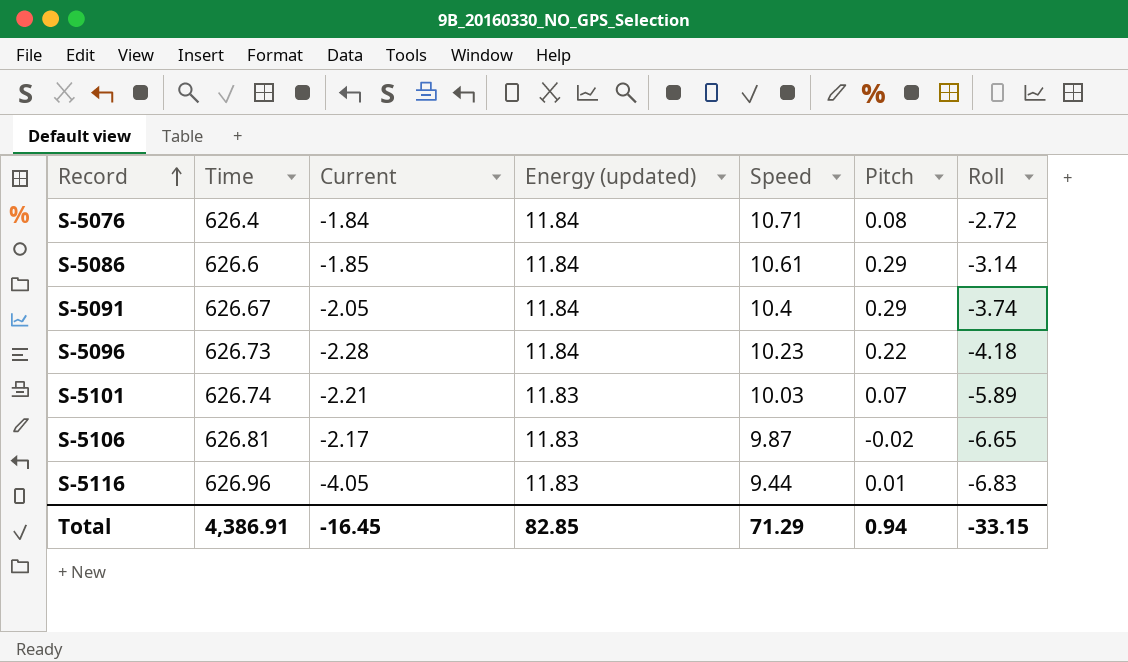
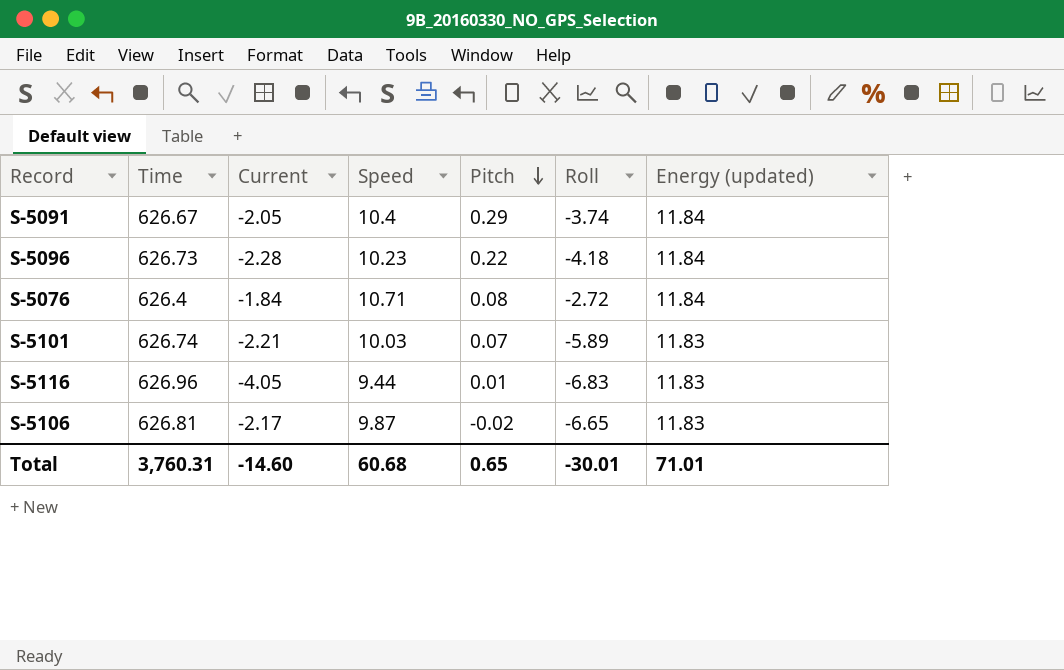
row order: Record ascending -> Pitch descending
column Energy (updated) | position: 4 -> 7
row S-5086: 626.6 | -1.85 | 11.84 | 10.61 | 0.29 | -3.14 -> none
Total | Time: 4,386.91 -> 3,760.31
Total | Current: -16.45 -> -14.60
Total | Speed: 71.29 -> 60.68
Total | Pitch: 0.94 -> 0.65
Total | Roll: -33.15 -> -30.01
Total | Energy (updated): 82.85 -> 71.01

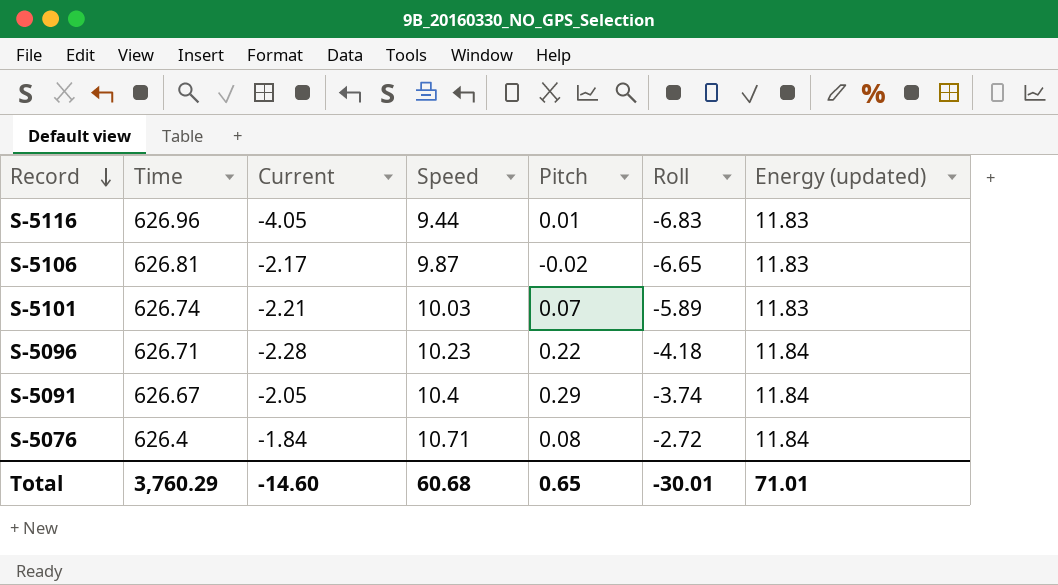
row order: Pitch descending -> Record descending
S-5096 | Time: 626.73 -> 626.71
Total | Time: 3,760.31 -> 3,760.29

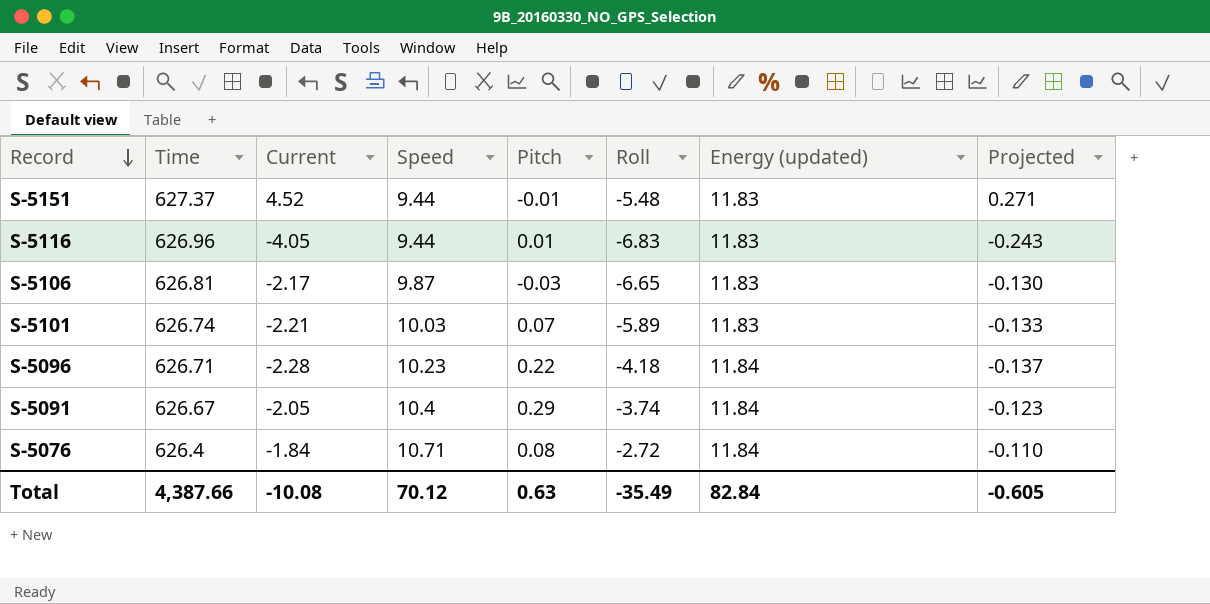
column Projected | formula: none -> [Current] * 0.06
row S-5151: none -> 627.37 | 4.52 | 9.44 | -0.01 | -5.48 | 11.83 | 0.271
S-5106 | Pitch: -0.02 -> -0.03
Total | Time: 3,760.29 -> 4,387.66
Total | Current: -14.60 -> -10.08
Total | Speed: 60.68 -> 70.12
Total | Pitch: 0.65 -> 0.63
Total | Roll: -30.01 -> -35.49
Total | Energy (updated): 71.01 -> 82.84

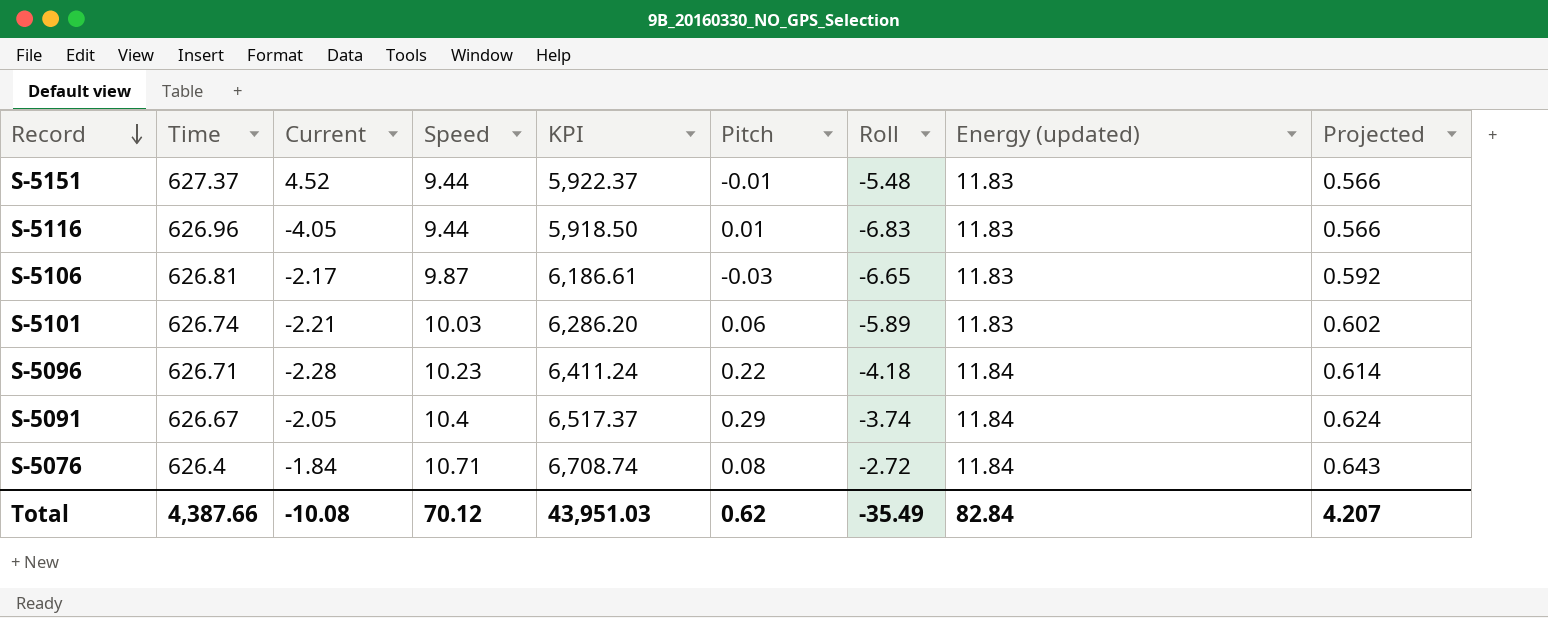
column KPI | formula: none -> [Time] * [Speed]
column Projected | formula: [Current] * 0.06 -> [Speed] * 0.06
S-5101 | Pitch: 0.07 -> 0.06
Total | Pitch: 0.63 -> 0.62
Total | Projected: -0.605 -> 4.207

